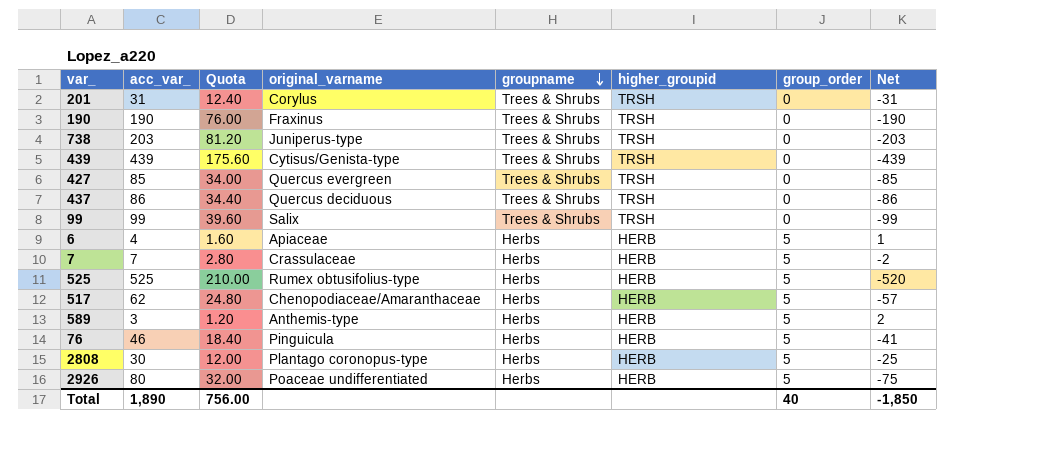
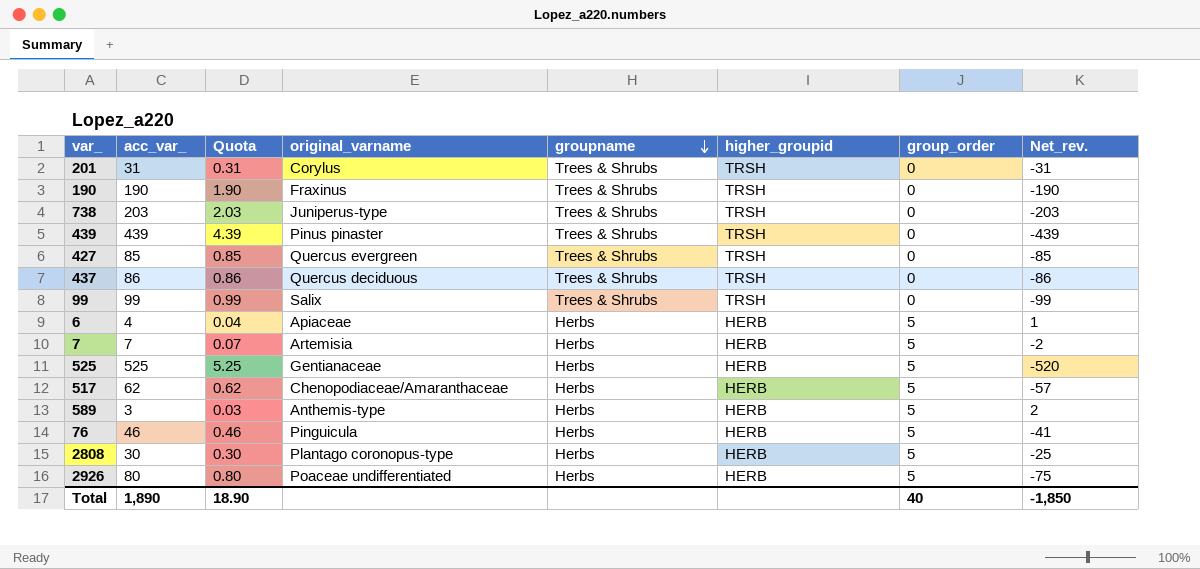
column Quota | formula: [acc_var_] * 0.4 -> [acc_var_] * 0.01
column name: Net -> Net_rev.
439 | original_varname: Cytisus/Genista-type -> Pinus pinaster
7 | original_varname: Crassulaceae -> Artemisia
525 | original_varname: Rumex obtusifolius-type -> Gentianaceae
Total | Quota: 756.00 -> 18.90

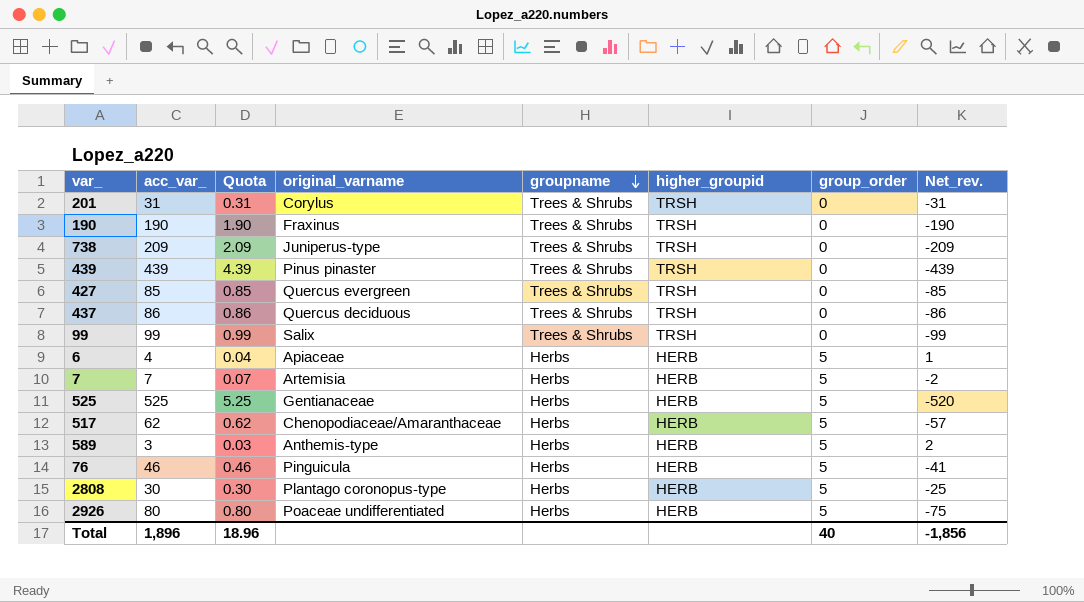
738 | acc_var_: 203 -> 209
738 | Quota: 2.03 -> 2.09
738 | Net_rev.: -203 -> -209
Total | acc_var_: 1,890 -> 1,896
Total | Quota: 18.90 -> 18.96
Total | Net_rev.: -1,850 -> -1,856

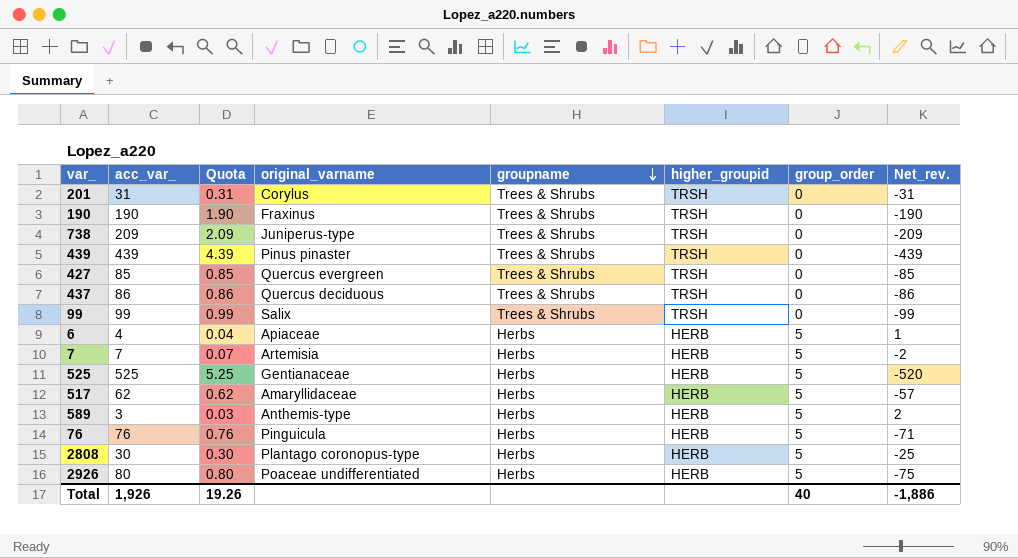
517 | original_varname: Chenopodiaceae/Amaranthaceae -> Amaryllidaceae
76 | acc_var_: 46 -> 76
76 | Quota: 0.46 -> 0.76
76 | Net_rev.: -41 -> -71
Total | acc_var_: 1,896 -> 1,926
Total | Quota: 18.96 -> 19.26
Total | Net_rev.: -1,856 -> -1,886

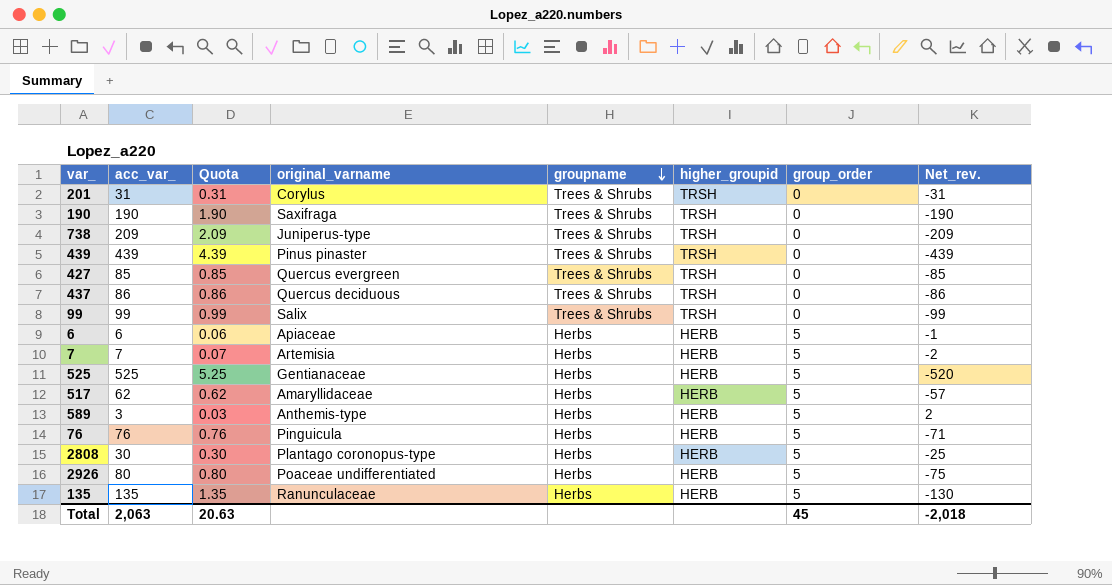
190 | original_varname: Fraxinus -> Saxifraga
6 | acc_var_: 4 -> 6
6 | Quota: 0.04 -> 0.06
6 | Net_rev.: 1 -> -1
row 135: none -> 135 | 1.35 | Ranunculaceae | Herbs | HERB | 5 | -130
Total | acc_var_: 1,926 -> 2,063
Total | Quota: 19.26 -> 20.63
Total | group_order: 40 -> 45
Total | Net_rev.: -1,886 -> -2,018

